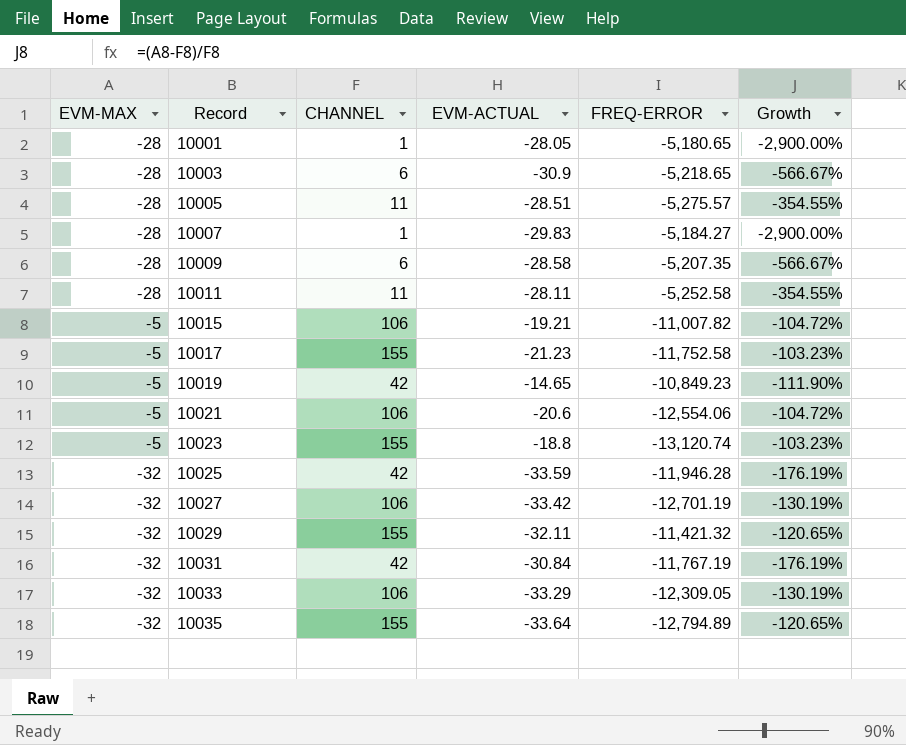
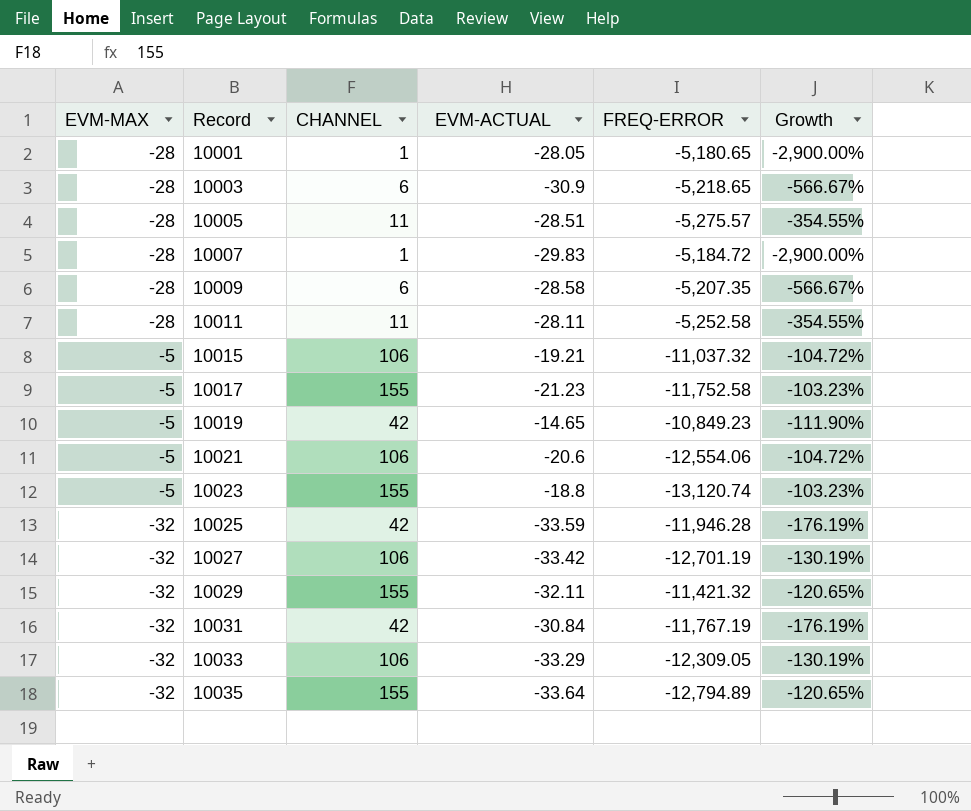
10007 | FREQ-ERROR: -5,184.27 -> -5,184.72
10015 | FREQ-ERROR: -11,007.82 -> -11,037.32

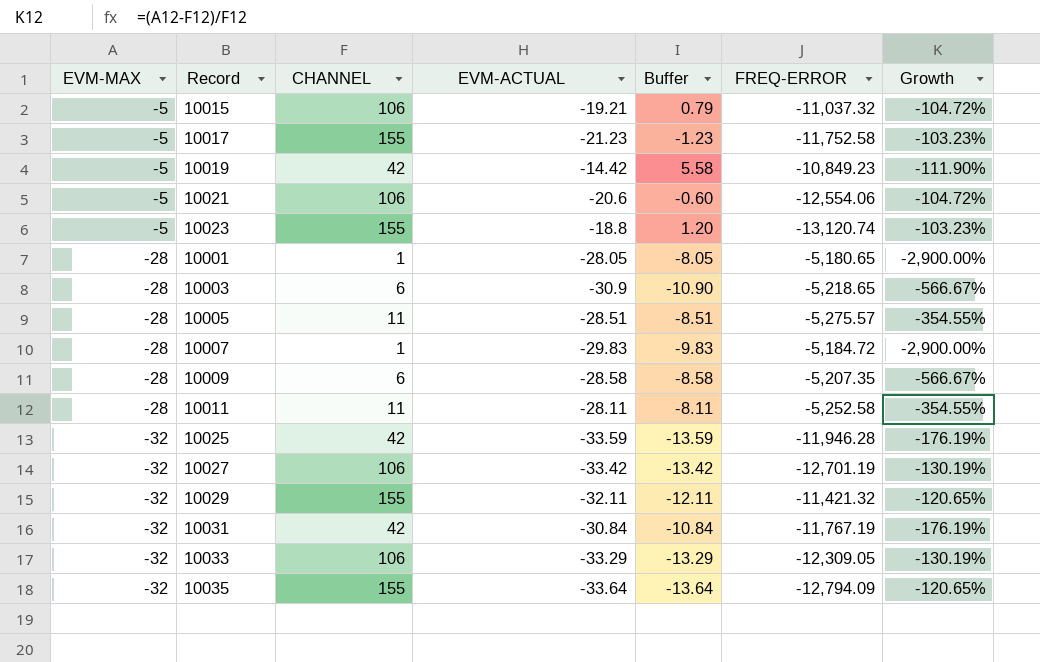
row order: Record ascending -> EVM-MAX descending
column Buffer | formula: none -> [EVM-ACTUAL] + 20
10019 | EVM-ACTUAL: -14.65 -> -14.42
10035 | FREQ-ERROR: -12,794.89 -> -12,794.09

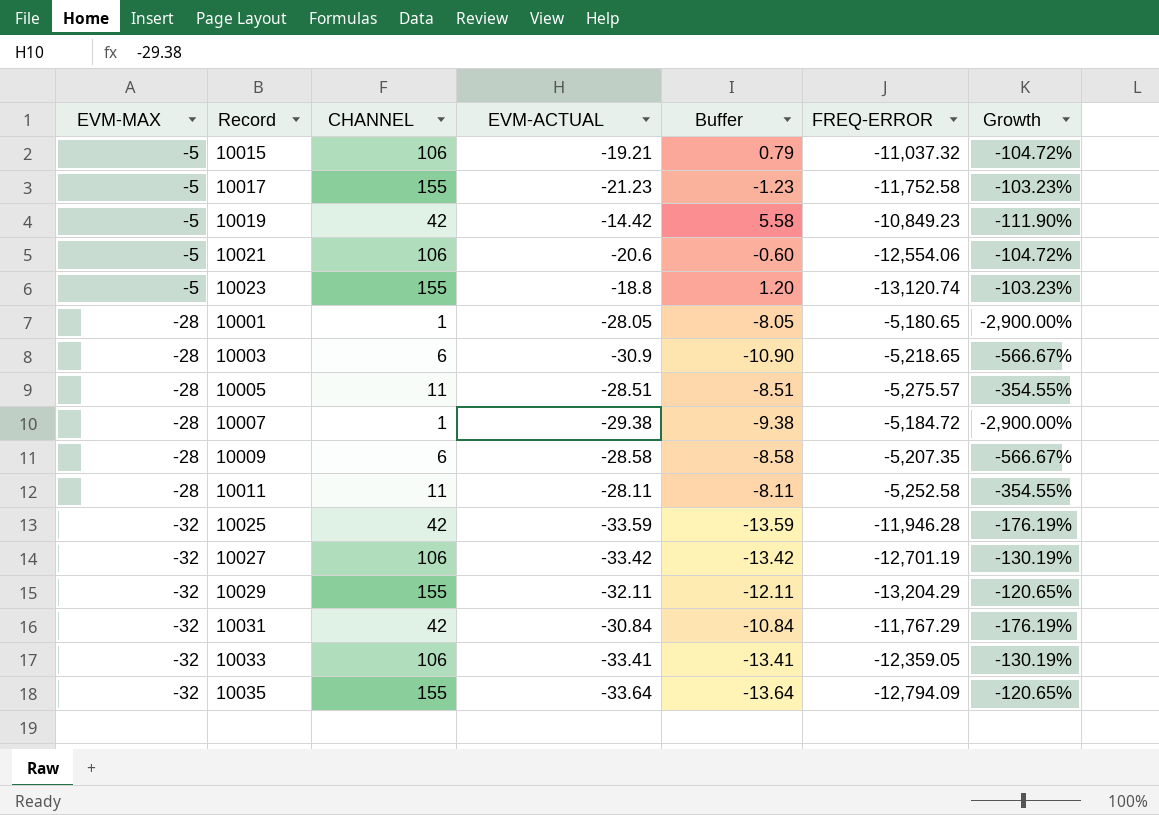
10007 | EVM-ACTUAL: -29.83 -> -29.38
10007 | Buffer: -9.83 -> -9.38
10029 | FREQ-ERROR: -11,421.32 -> -13,204.29
10031 | FREQ-ERROR: -11,767.19 -> -11,767.29
10033 | EVM-ACTUAL: -33.29 -> -33.41
10033 | Buffer: -13.29 -> -13.41
10033 | FREQ-ERROR: -12,309.05 -> -12,359.05

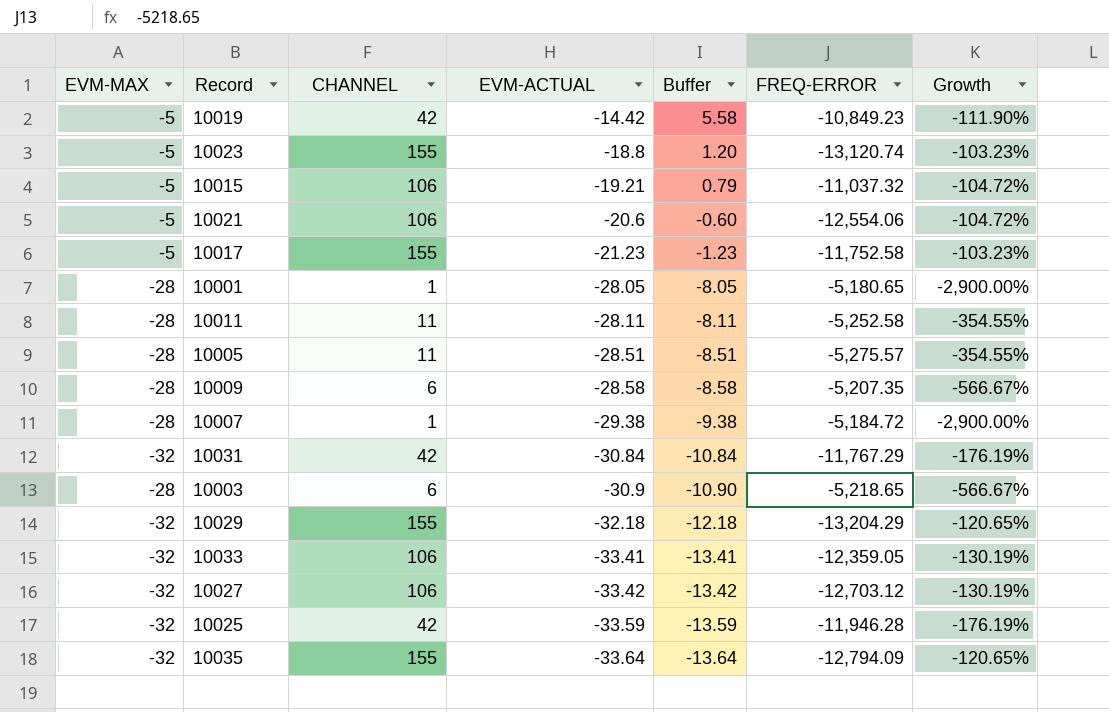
row order: EVM-MAX descending -> EVM-ACTUAL descending
10029 | EVM-ACTUAL: -32.11 -> -32.18
10029 | Buffer: -12.11 -> -12.18
10027 | FREQ-ERROR: -12,701.19 -> -12,703.12

